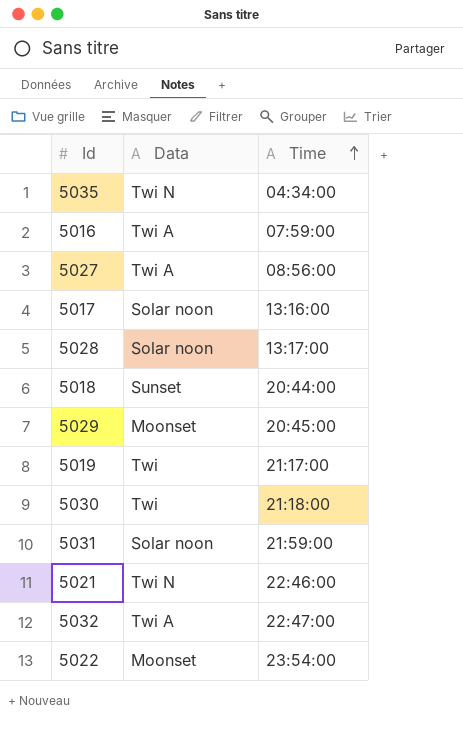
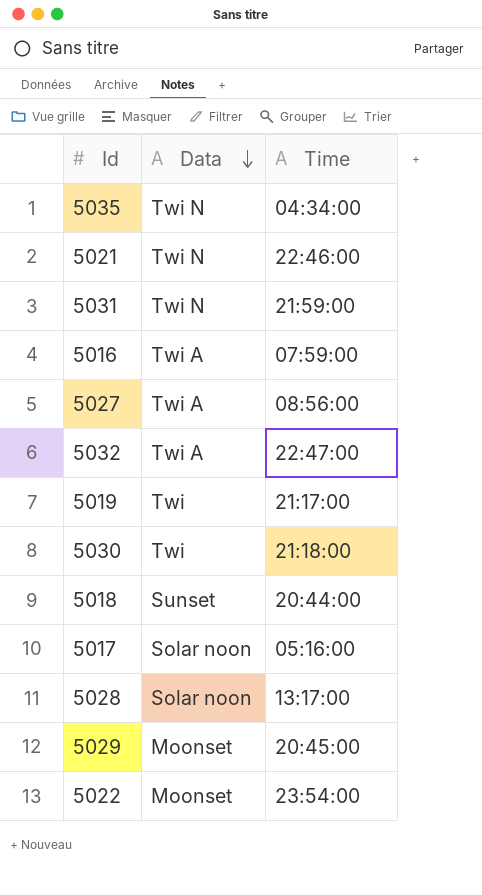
row order: Time ascending -> Data descending
5031 | Data: Solar noon -> Twi N
5017 | Time: 13:16:00 -> 05:16:00

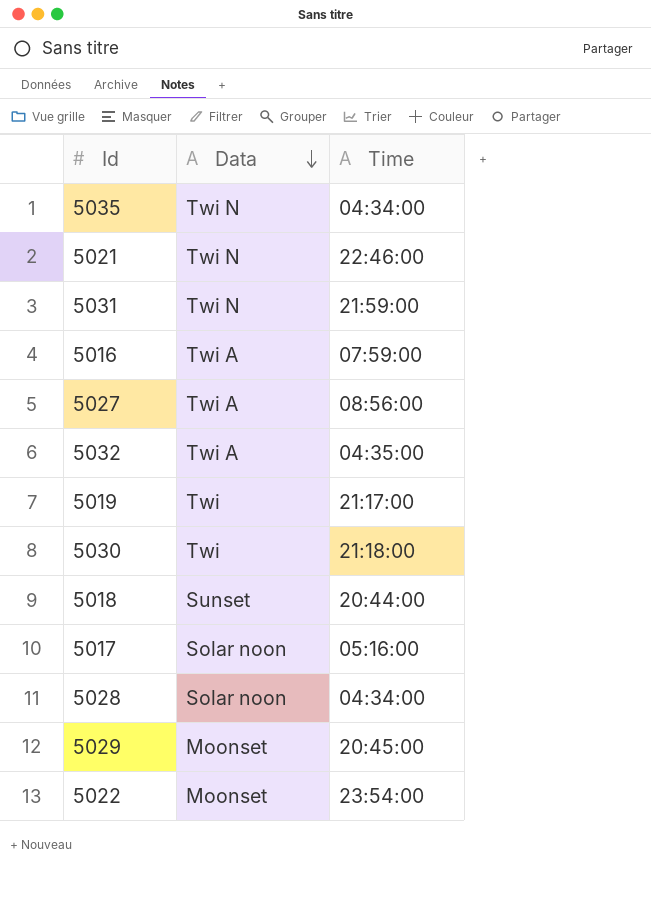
5032 | Time: 22:47:00 -> 04:35:00
5028 | Time: 13:17:00 -> 04:34:00

